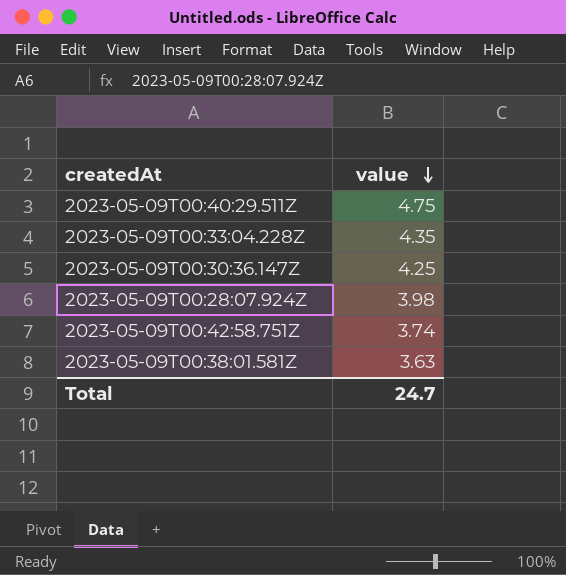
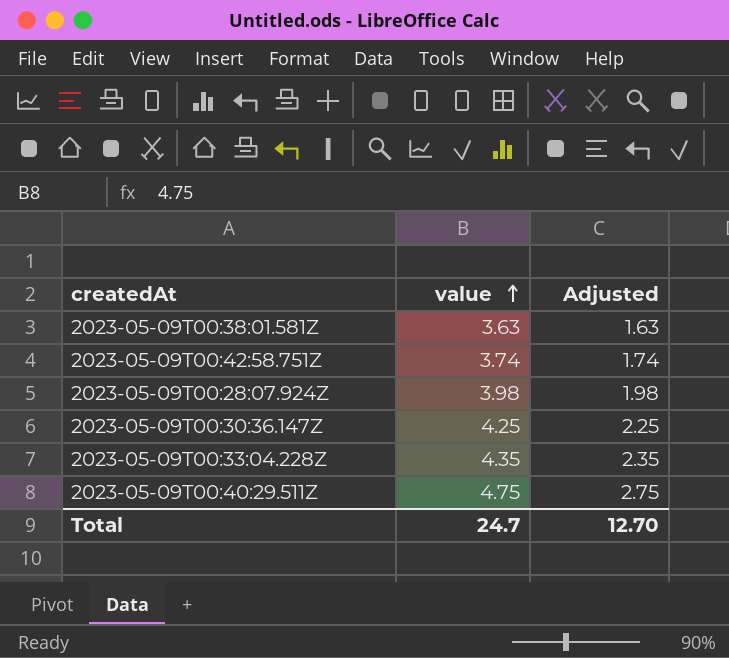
row order: value descending -> value ascending
column Adjusted | formula: none -> [value] - 2

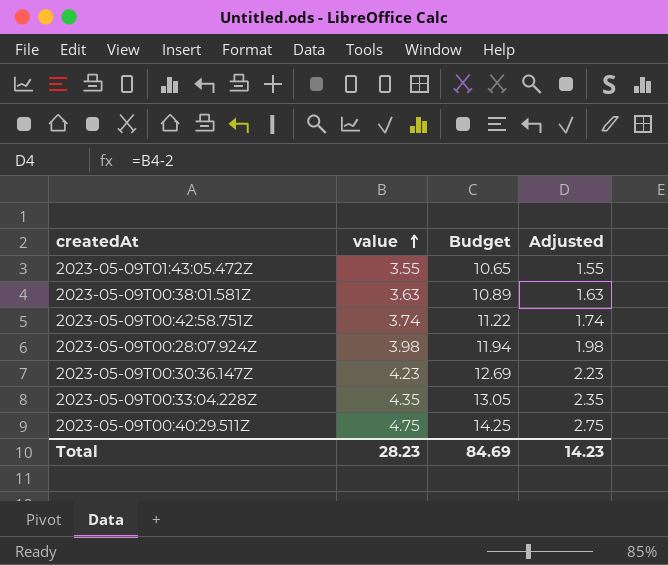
column Budget | formula: none -> [value] * 3
row 2023-05-09T01:43:05.472Z: none -> 3.55 | 10.65 | 1.55
2023-05-09T00:30:36.147Z | value: 4.25 -> 4.23
2023-05-09T00:30:36.147Z | Adjusted: 2.25 -> 2.23
Total | value: 24.7 -> 28.23
Total | Adjusted: 12.70 -> 14.23

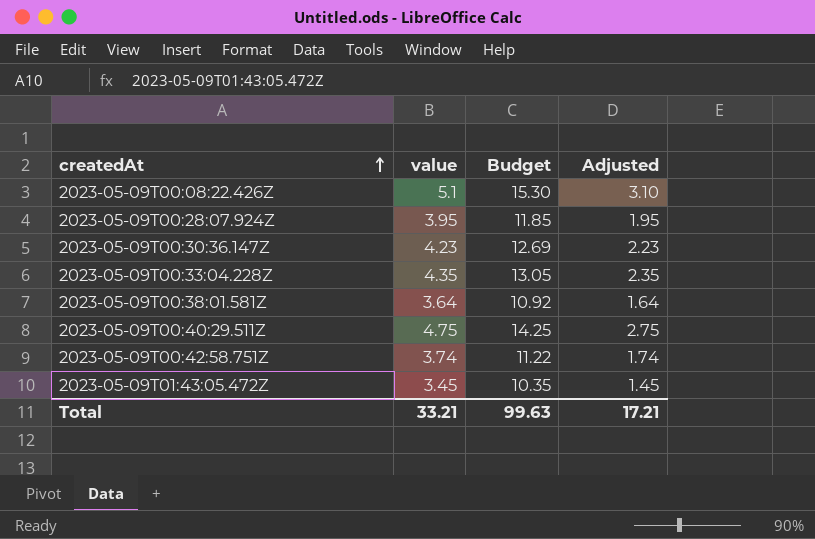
row order: value ascending -> createdAt ascending
row 2023-05-09T00:08:22.426Z: none -> 5.1 | 15.30 | 3.10
2023-05-09T00:28:07.924Z | value: 3.98 -> 3.95
2023-05-09T00:28:07.924Z | Budget: 11.94 -> 11.85
2023-05-09T00:28:07.924Z | Adjusted: 1.98 -> 1.95
2023-05-09T00:38:01.581Z | value: 3.63 -> 3.64
2023-05-09T00:38:01.581Z | Budget: 10.89 -> 10.92
2023-05-09T00:38:01.581Z | Adjusted: 1.63 -> 1.64
2023-05-09T01:43:05.472Z | value: 3.55 -> 3.45
2023-05-09T01:43:05.472Z | Budget: 10.65 -> 10.35
2023-05-09T01:43:05.472Z | Adjusted: 1.55 -> 1.45
Total | value: 28.23 -> 33.21
Total | Budget: 84.69 -> 99.63
Total | Adjusted: 14.23 -> 17.21

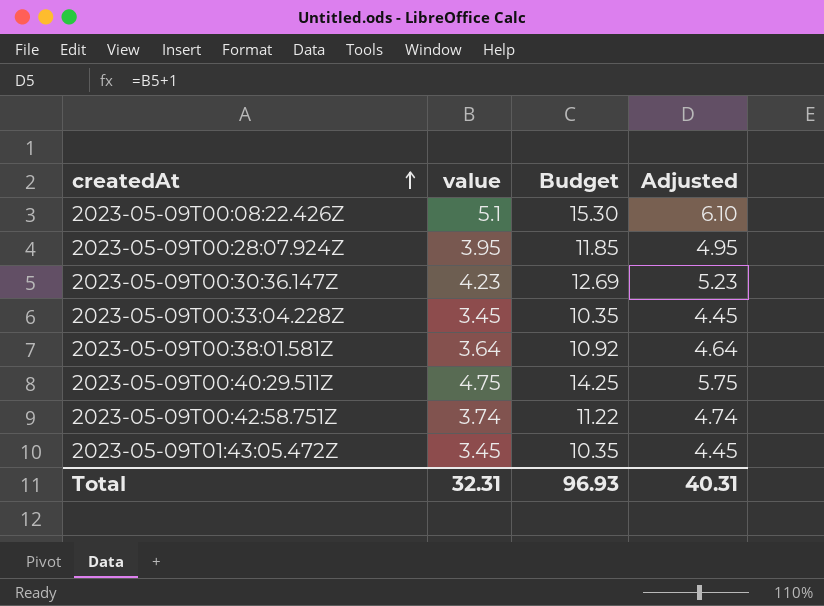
column Adjusted | formula: [value] - 2 -> [value] + 1
2023-05-09T00:33:04.228Z | value: 4.35 -> 3.45
2023-05-09T00:33:04.228Z | Budget: 13.05 -> 10.35
Total | value: 33.21 -> 32.31
Total | Budget: 99.63 -> 96.93
Total | Adjusted: 17.21 -> 40.31

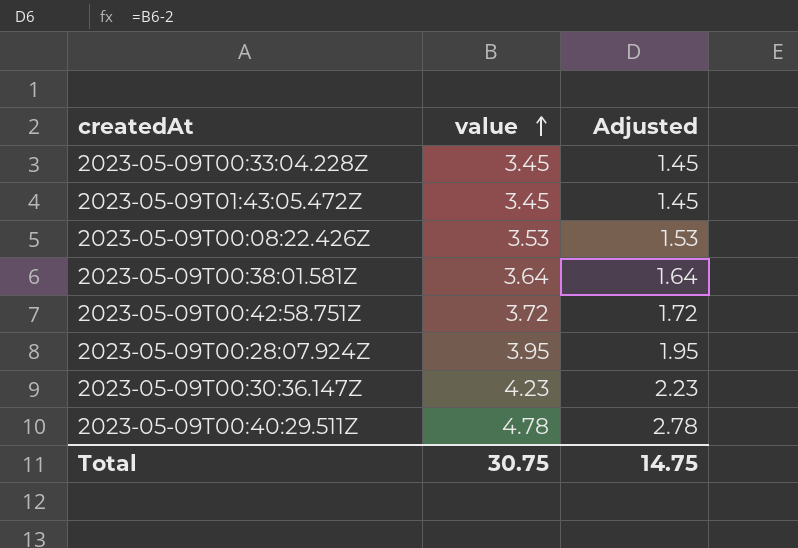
row order: createdAt ascending -> value ascending
column Budget | formula: [value] * 3 -> none
column Adjusted | formula: [value] + 1 -> [value] - 2
2023-05-09T00:08:22.426Z | value: 5.1 -> 3.53
2023-05-09T00:42:58.751Z | value: 3.74 -> 3.72
2023-05-09T00:40:29.511Z | value: 4.75 -> 4.78
Total | value: 32.31 -> 30.75
Total | Adjusted: 40.31 -> 14.75

